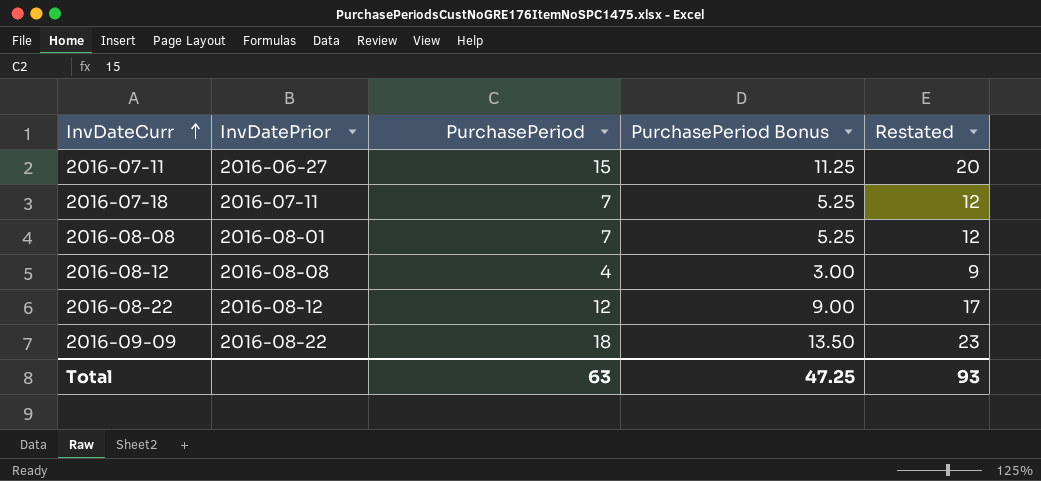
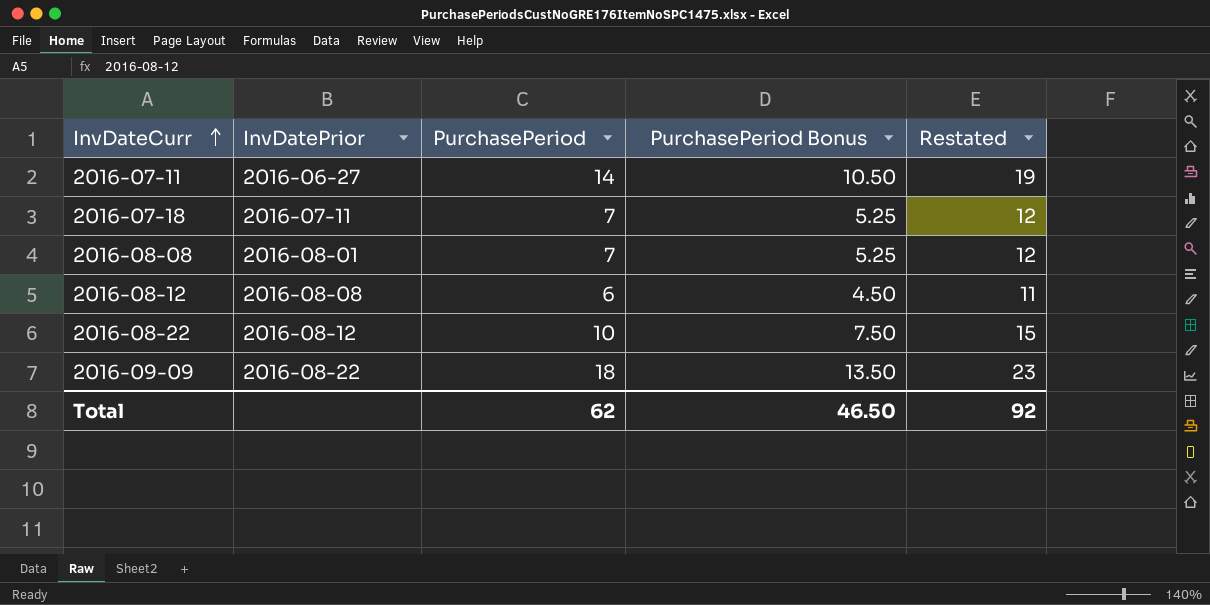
2016-07-11 | PurchasePeriod: 15 -> 14
2016-07-11 | PurchasePeriod Bonus: 11.25 -> 10.50
2016-07-11 | Restated: 20 -> 19
2016-08-12 | PurchasePeriod: 4 -> 6
2016-08-12 | PurchasePeriod Bonus: 3.00 -> 4.50
2016-08-12 | Restated: 9 -> 11
2016-08-22 | PurchasePeriod: 12 -> 10
2016-08-22 | PurchasePeriod Bonus: 9.00 -> 7.50
2016-08-22 | Restated: 17 -> 15
Total | PurchasePeriod: 63 -> 62
Total | PurchasePeriod Bonus: 47.25 -> 46.50
Total | Restated: 93 -> 92

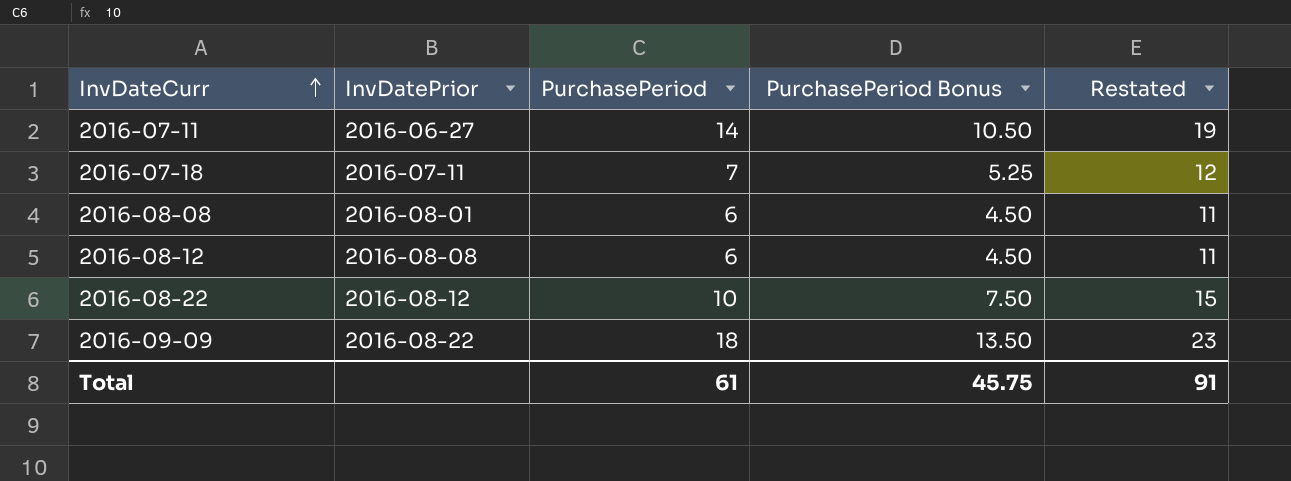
2016-08-08 | PurchasePeriod: 7 -> 6
2016-08-08 | PurchasePeriod Bonus: 5.25 -> 4.50
2016-08-08 | Restated: 12 -> 11
Total | PurchasePeriod: 62 -> 61
Total | PurchasePeriod Bonus: 46.50 -> 45.75
Total | Restated: 92 -> 91

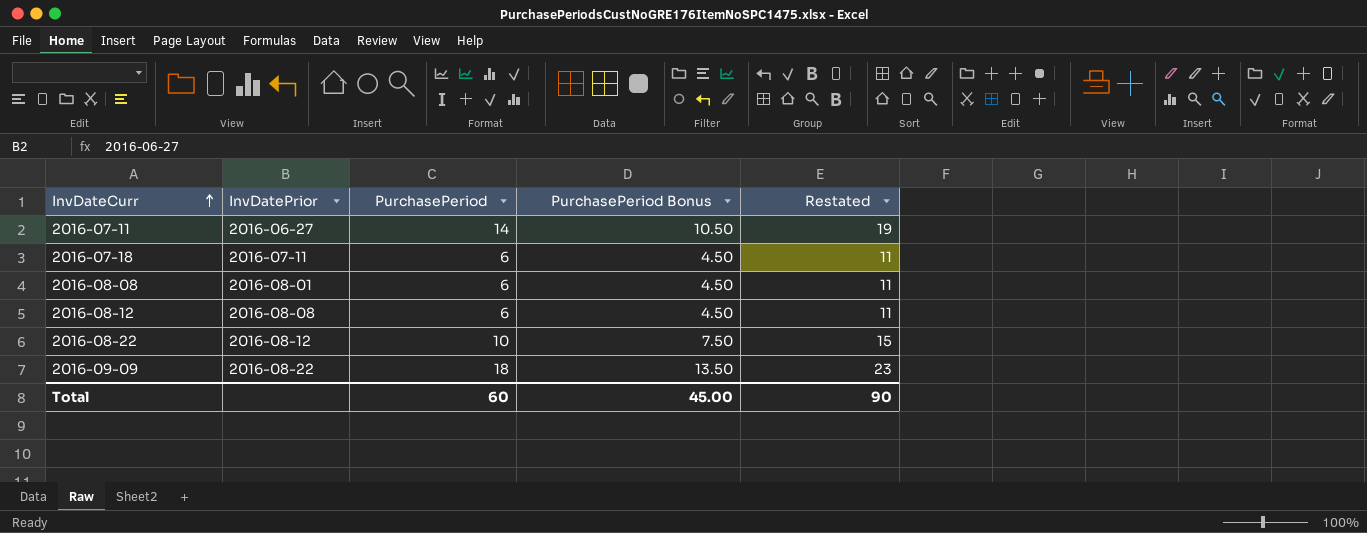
2016-07-18 | PurchasePeriod: 7 -> 6
2016-07-18 | PurchasePeriod Bonus: 5.25 -> 4.50
2016-07-18 | Restated: 12 -> 11
Total | PurchasePeriod: 61 -> 60
Total | PurchasePeriod Bonus: 45.75 -> 45.00
Total | Restated: 91 -> 90

